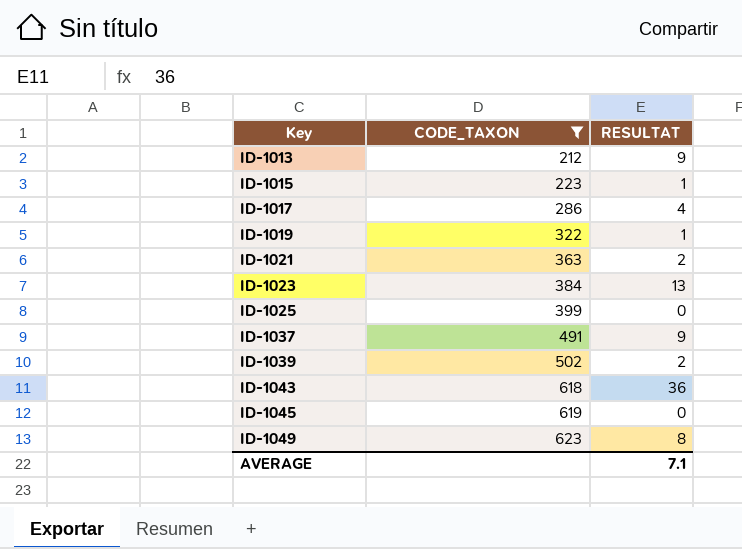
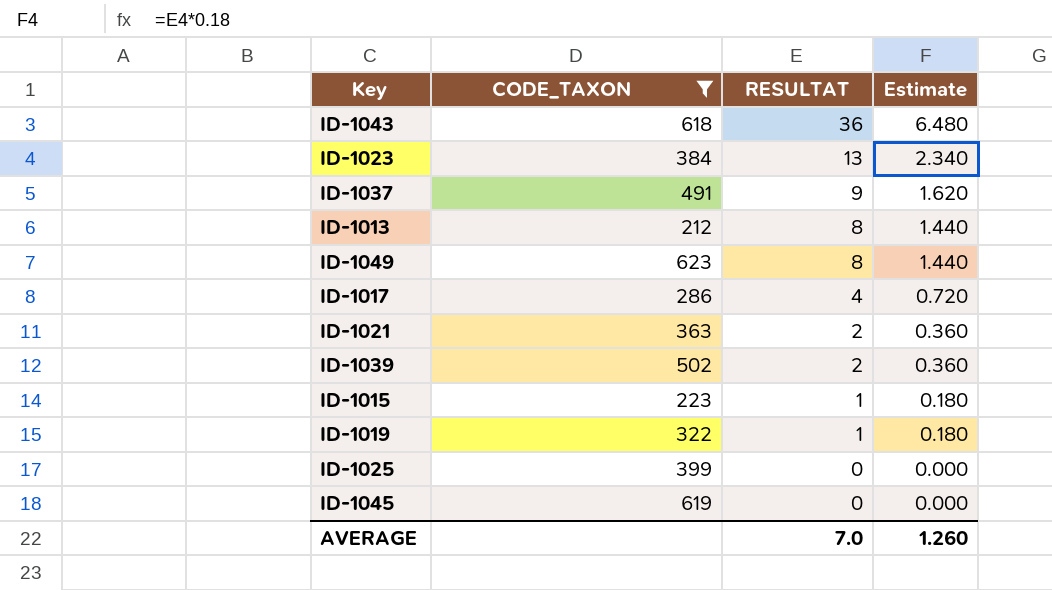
row order: Key ascending -> RESULTAT descending
column Estimate | formula: none -> [RESULTAT] * 0.18
ID-1013 | RESULTAT: 9 -> 8
AVERAGE | RESULTAT: 7.1 -> 7.0

